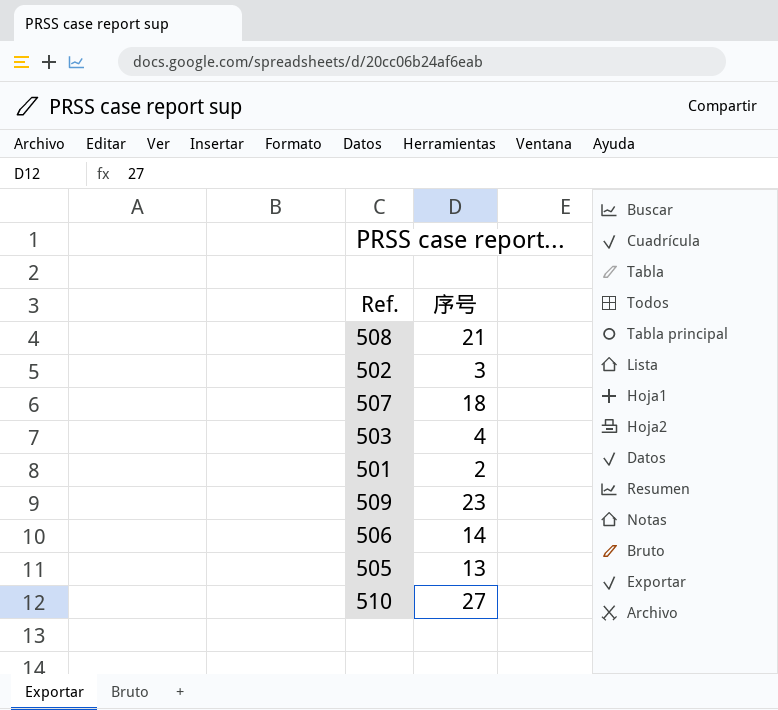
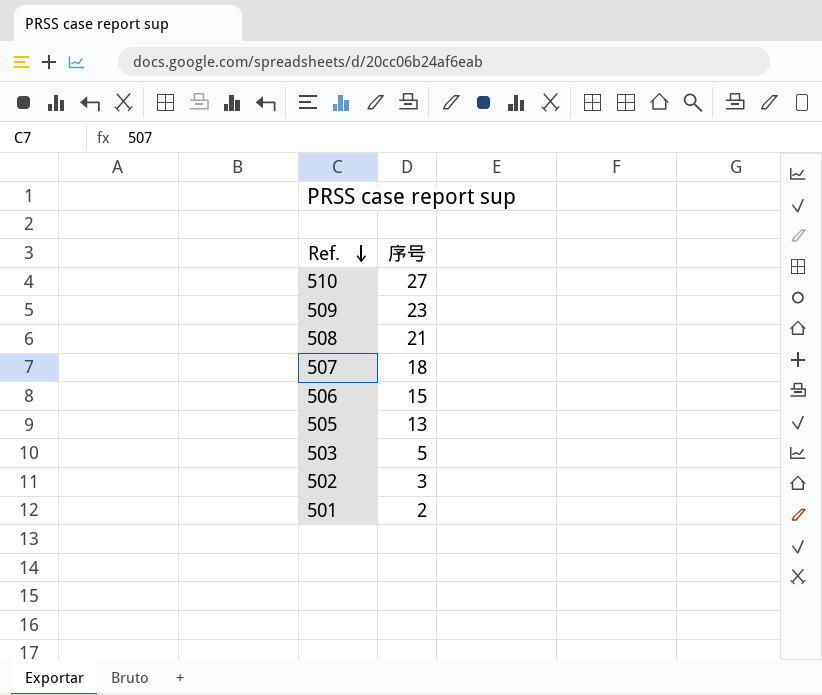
row order: none -> Ref. descending
506 | 序号: 14 -> 15
503 | 序号: 4 -> 5

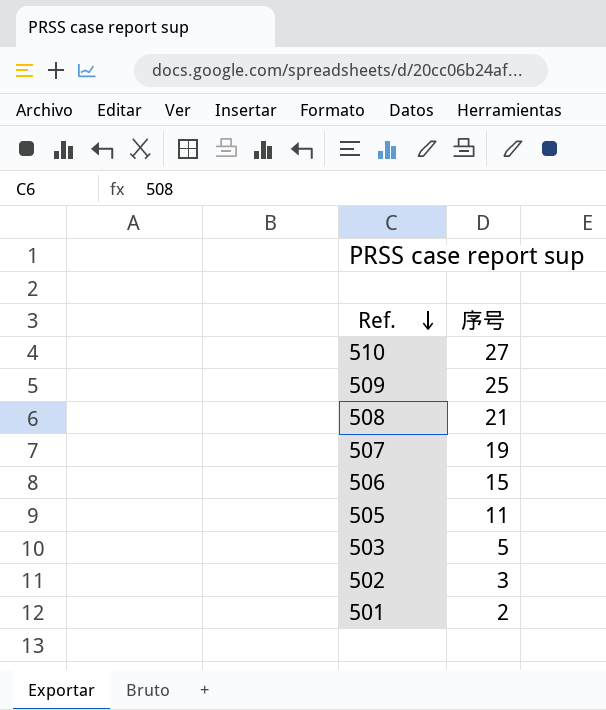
509 | 序号: 23 -> 25
507 | 序号: 18 -> 19
505 | 序号: 13 -> 11

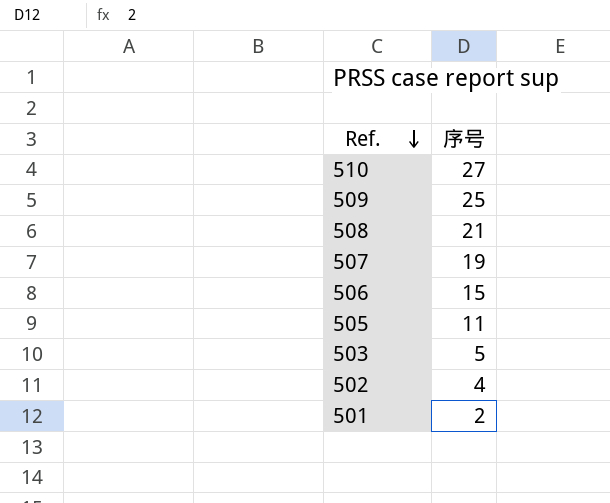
502 | 序号: 3 -> 4

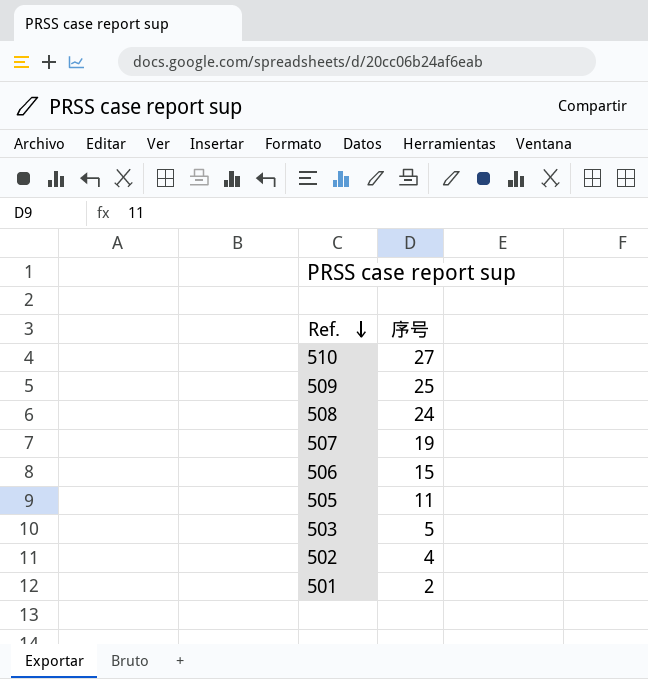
508 | 序号: 21 -> 24

